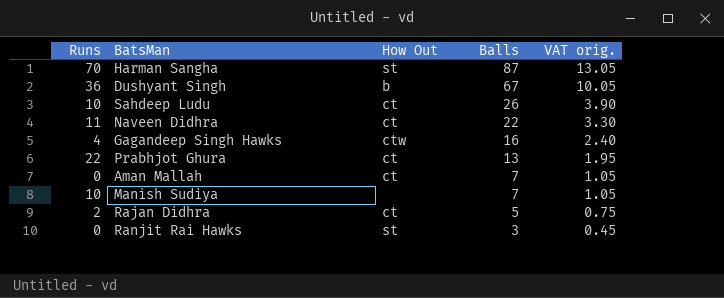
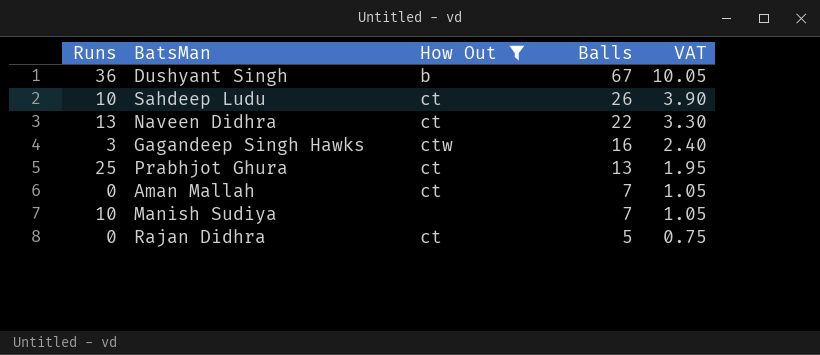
filter: none -> How Out != st
column name: VAT orig. -> VAT
Naveen Didhra | Runs: 11 -> 13
Gagandeep Singh Hawks | Runs: 4 -> 3
Prabhjot Ghura | Runs: 22 -> 25
Rajan Didhra | Runs: 2 -> 0

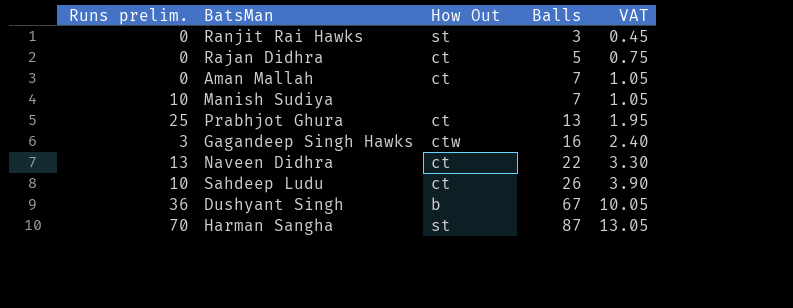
filter: How Out != st -> none
row order: Balls descending -> Balls ascending
column name: Runs -> Runs prelim.

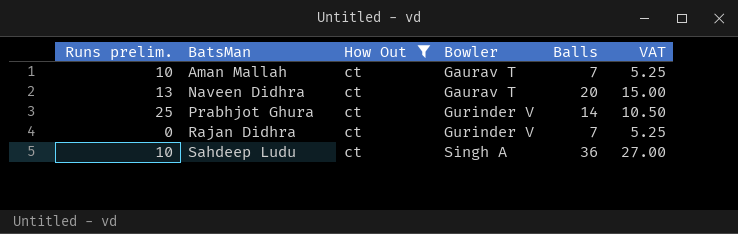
filter: none -> How Out = ct
row order: Balls ascending -> BatsMan ascending
column Bowler | position: none -> 4
column VAT | formula: [Balls] * 0.15 -> [Balls] * 0.75
Aman Mallah | Runs prelim.: 0 -> 10
Naveen Didhra | Balls: 22 -> 20
Prabhjot Ghura | Balls: 13 -> 14
Rajan Didhra | Balls: 5 -> 7
Sahdeep Ludu | Balls: 26 -> 36

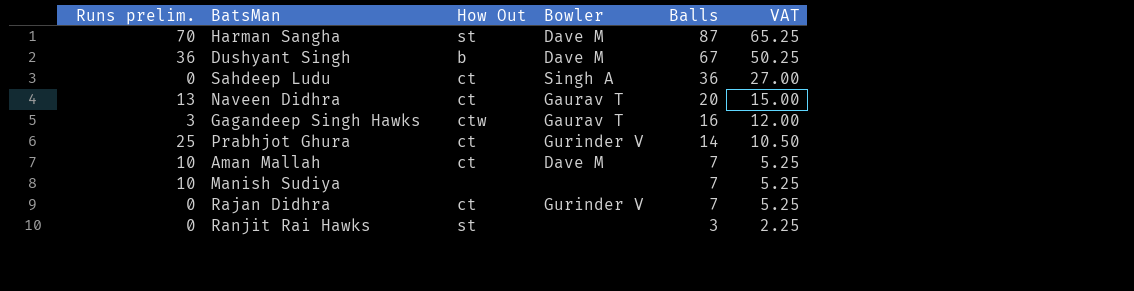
filter: How Out = ct -> none
row order: BatsMan ascending -> Balls descending
Sahdeep Ludu | Runs prelim.: 10 -> 0
Aman Mallah | Bowler: Gaurav T -> Dave M

